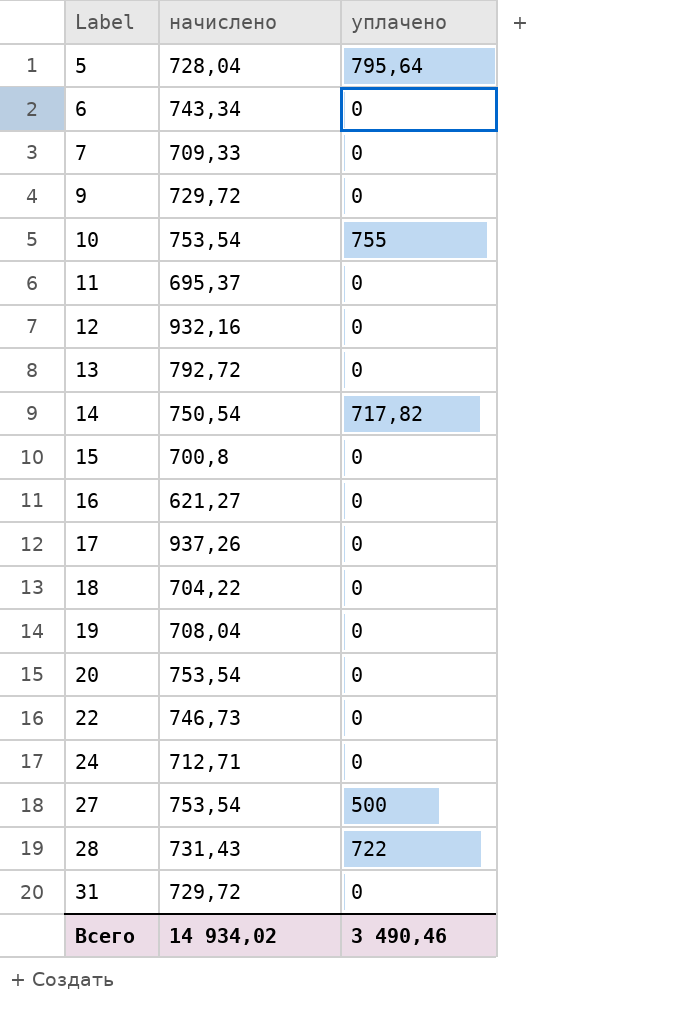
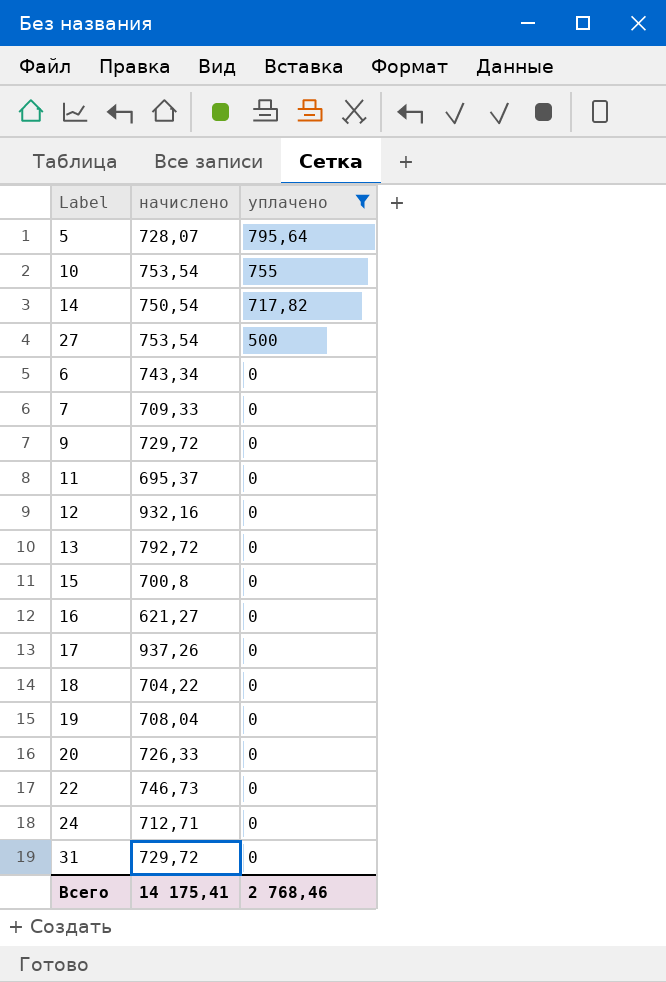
filter: none -> уплачено != 722
row order: Label ascending -> уплачено descending
5 | начислено: 728,04 -> 728,07
20 | начислено: 753,54 -> 726,33
Всего | начислено: 14 934,02 -> 14 175,41
Всего | уплачено: 3 490,46 -> 2 768,46

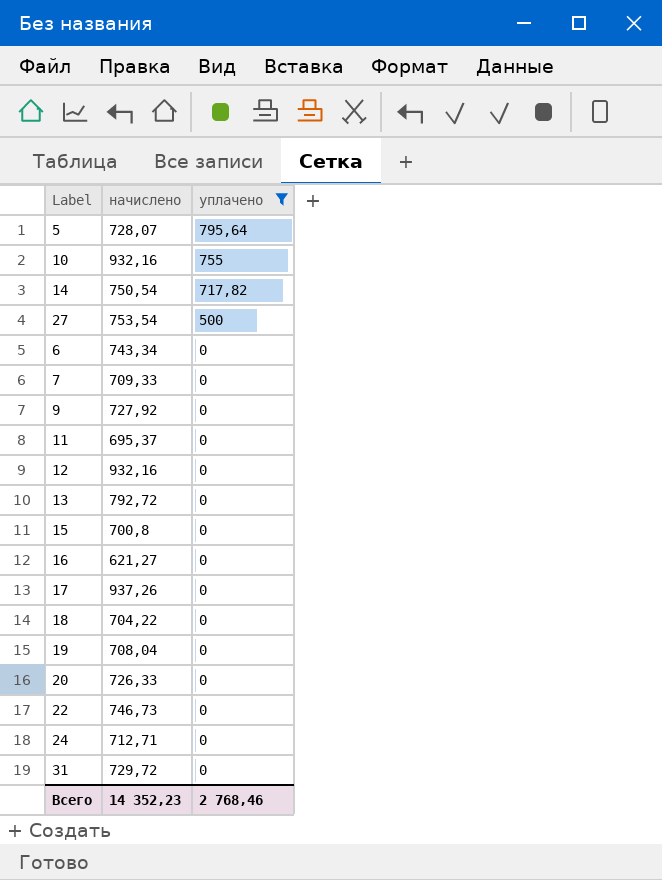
10 | начислено: 753,54 -> 932,16
9 | начислено: 729,72 -> 727,92
Всего | начислено: 14 175,41 -> 14 352,23

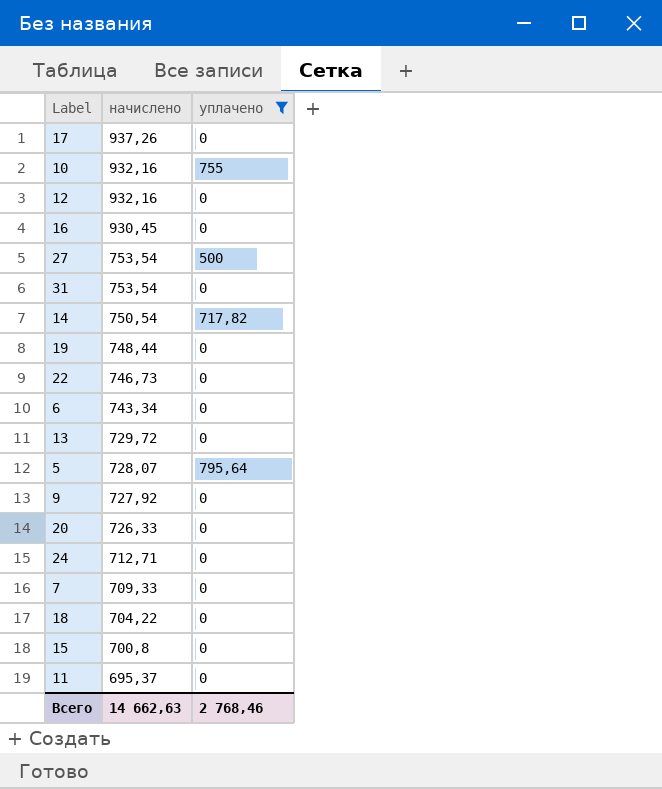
row order: уплачено descending -> начислено descending
16 | начислено: 621,27 -> 930,45
31 | начислено: 729,72 -> 753,54
19 | начислено: 708,04 -> 748,44
13 | начислено: 792,72 -> 729,72
Всего | начислено: 14 352,23 -> 14 662,63

